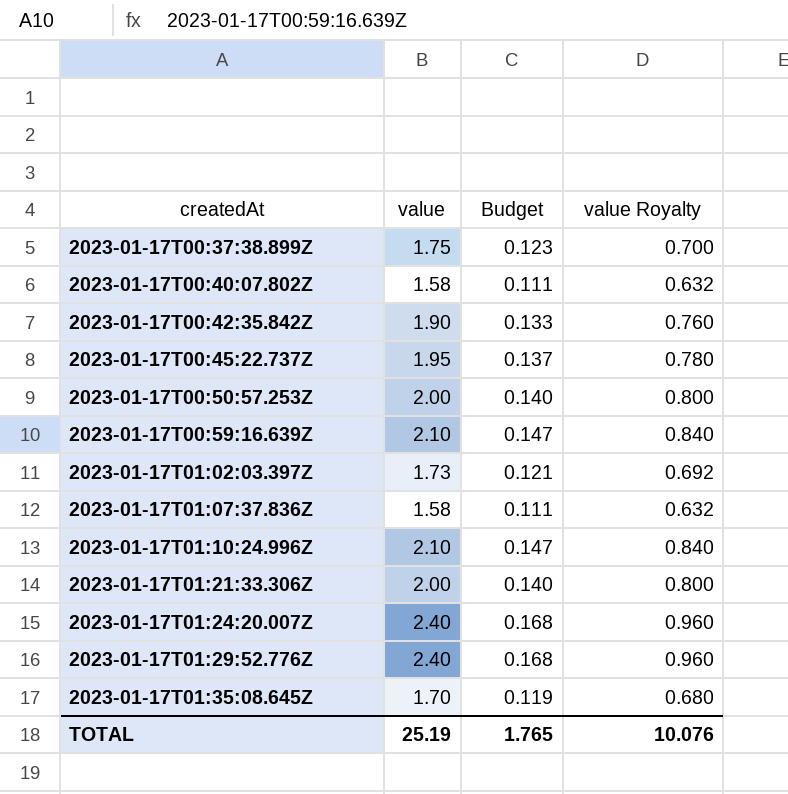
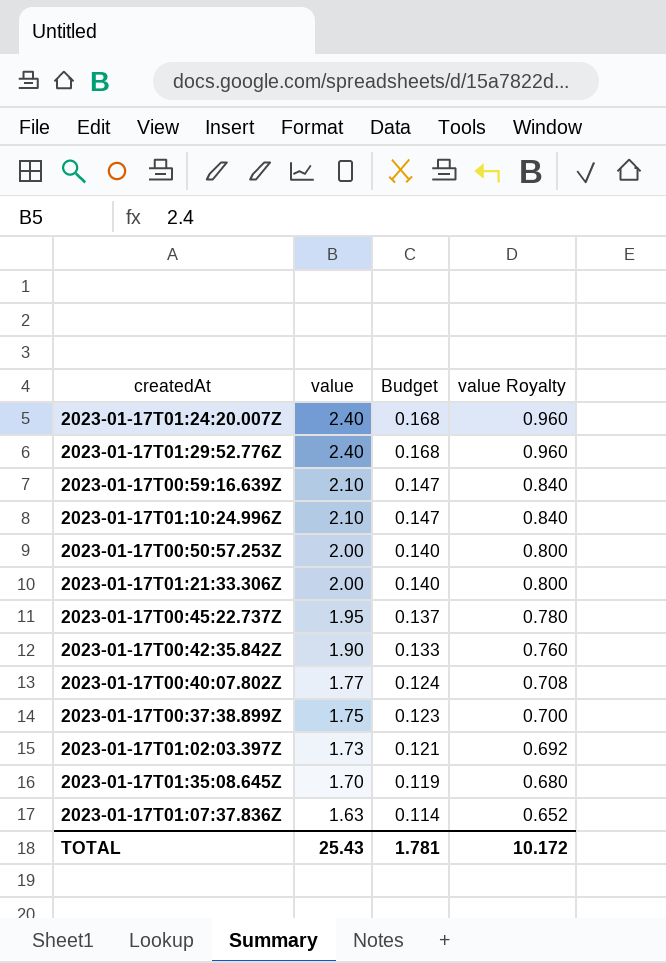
row order: createdAt ascending -> value descending
2023-01-17T00:40:07.802Z | value: 1.58 -> 1.77
2023-01-17T00:40:07.802Z | Budget: 0.111 -> 0.124
2023-01-17T00:40:07.802Z | value Royalty: 0.632 -> 0.708
2023-01-17T01:07:37.836Z | value: 1.58 -> 1.63
2023-01-17T01:07:37.836Z | Budget: 0.111 -> 0.114
2023-01-17T01:07:37.836Z | value Royalty: 0.632 -> 0.652
TOTAL | value: 25.19 -> 25.43
TOTAL | Budget: 1.765 -> 1.781
TOTAL | value Royalty: 10.076 -> 10.172

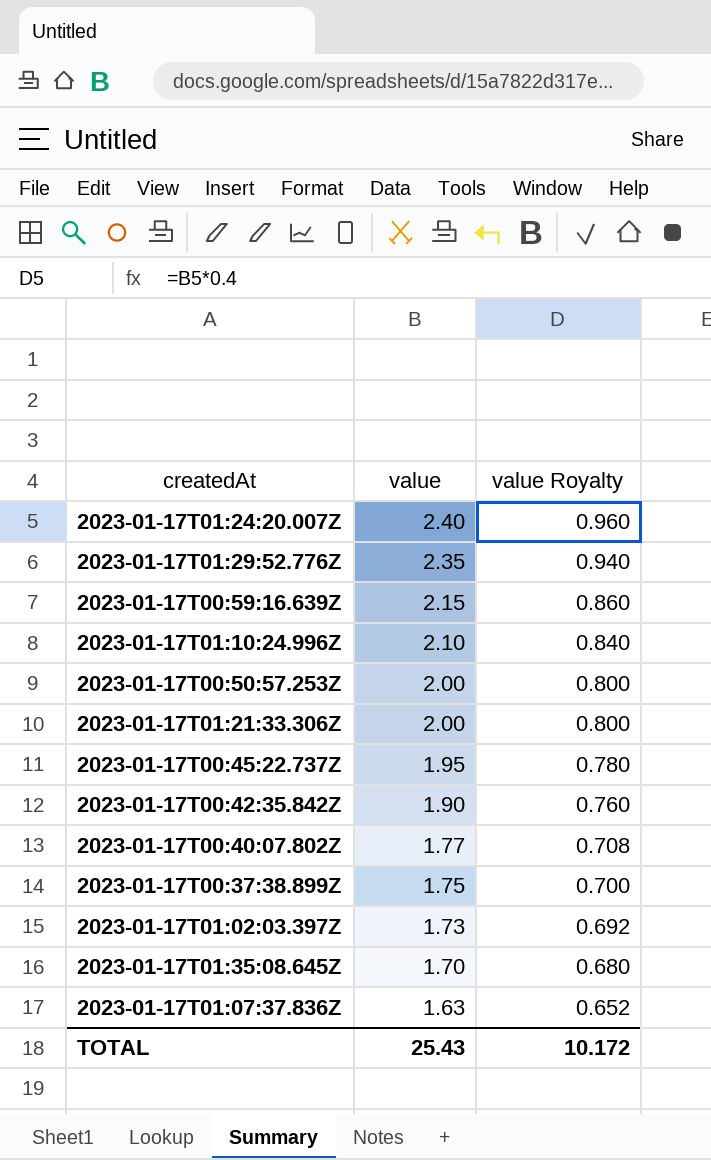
column Budget | formula: [value] * 0.07 -> none
2023-01-17T01:29:52.776Z | value: 2.40 -> 2.35
2023-01-17T01:29:52.776Z | value Royalty: 0.960 -> 0.940
2023-01-17T00:59:16.639Z | value: 2.10 -> 2.15
2023-01-17T00:59:16.639Z | value Royalty: 0.840 -> 0.860

